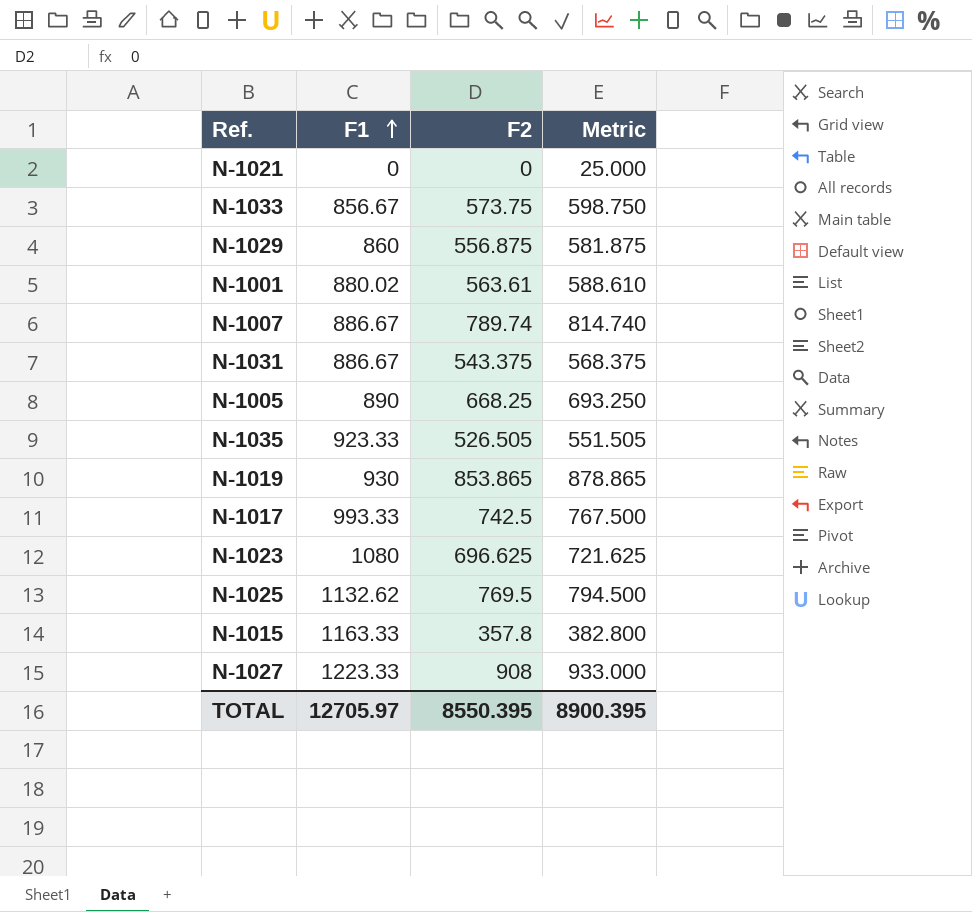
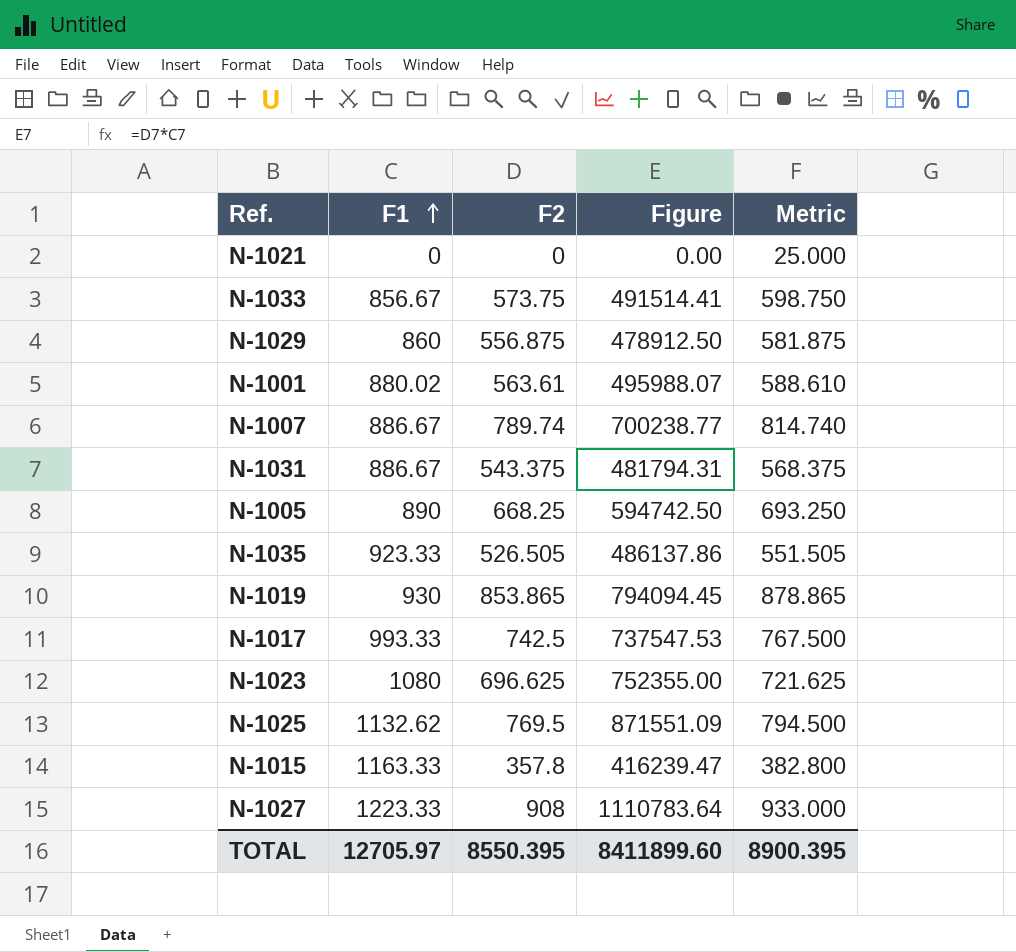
column Figure | formula: none -> [F1] * [F2]

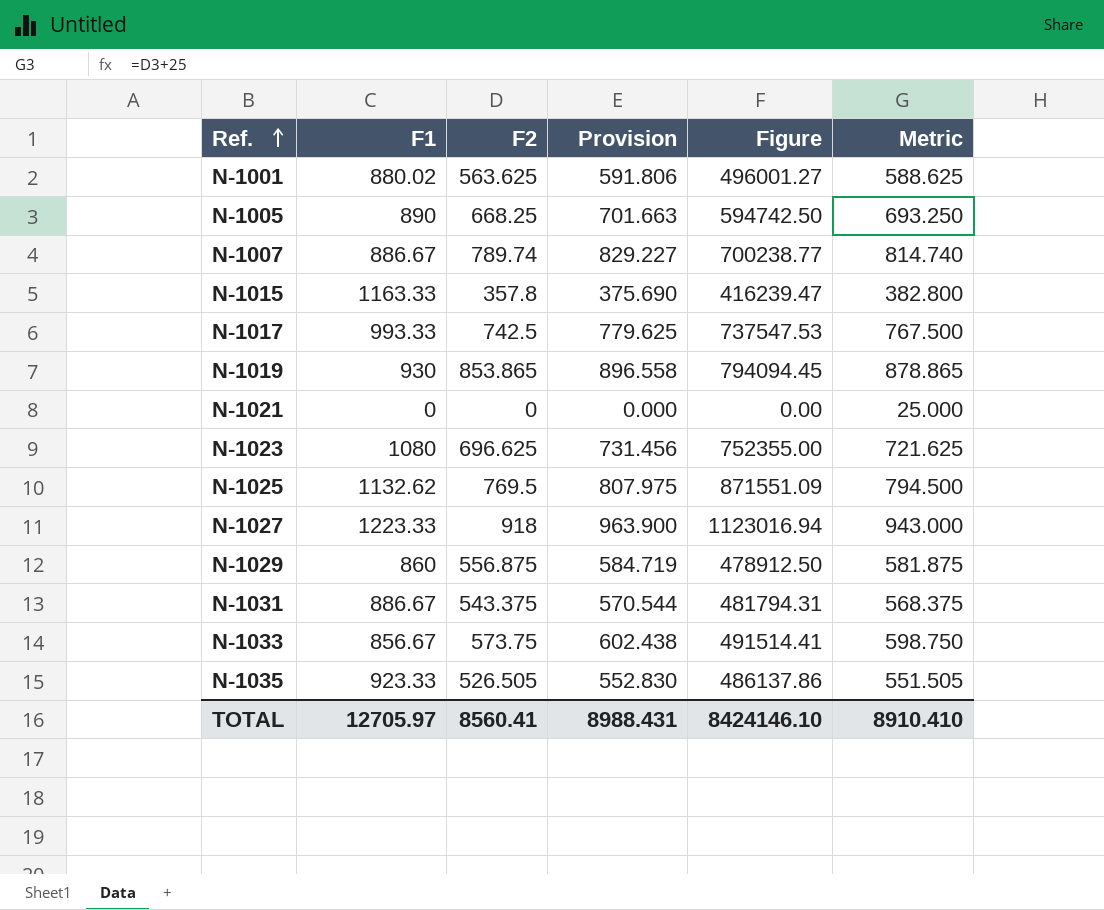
row order: F1 ascending -> Ref. ascending
column Provision | formula: none -> [F2] * 1.05
N-1001 | F2: 563.61 -> 563.625
N-1001 | Figure: 495988.07 -> 496001.27
N-1001 | Metric: 588.610 -> 588.625
N-1027 | F2: 908 -> 918
N-1027 | Figure: 1110783.64 -> 1123016.94
N-1027 | Metric: 933.000 -> 943.000
TOTAL | F2: 8550.395 -> 8560.41
TOTAL | Figure: 8411899.60 -> 8424146.10
TOTAL | Metric: 8900.395 -> 8910.410

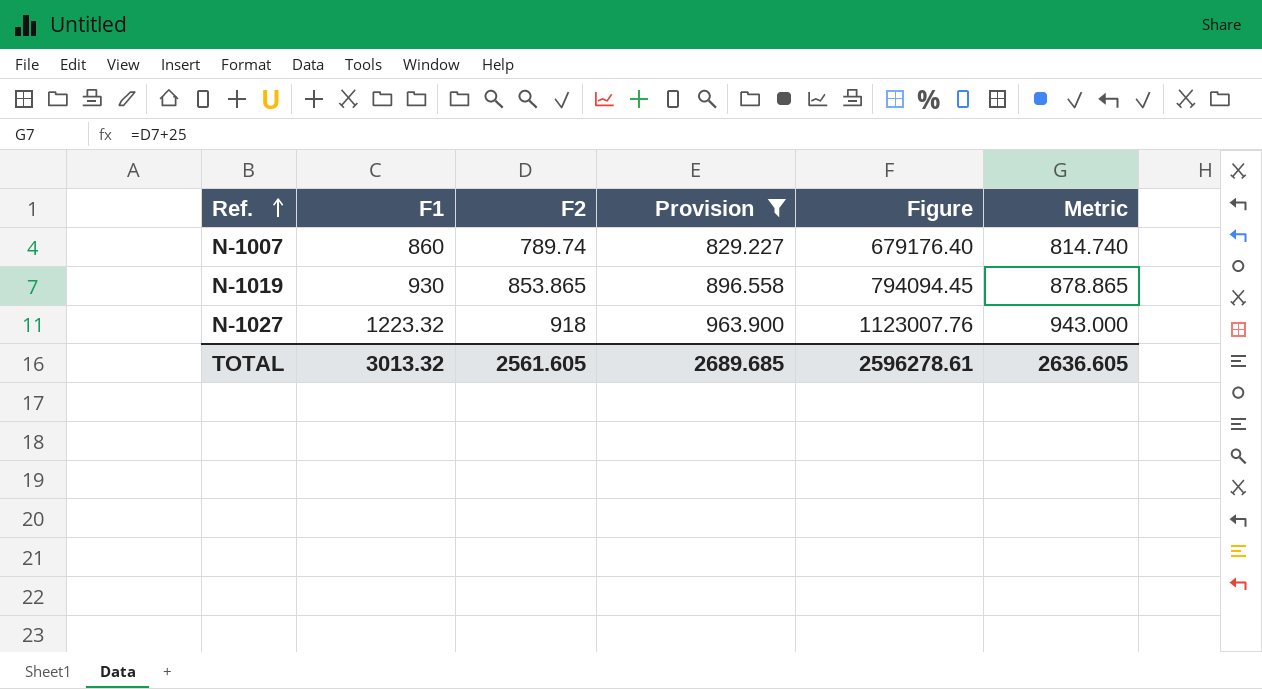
filter: none -> Provision >= 829.227
N-1007 | F1: 886.67 -> 860
N-1007 | Figure: 700238.77 -> 679176.40
N-1027 | F1: 1223.33 -> 1223.32
N-1027 | Figure: 1123016.94 -> 1123007.76
TOTAL | F1: 12705.97 -> 3013.32
TOTAL | F2: 8560.41 -> 2561.605
TOTAL | Provision: 8988.431 -> 2689.685
TOTAL | Figure: 8424146.10 -> 2596278.61
TOTAL | Metric: 8910.410 -> 2636.605

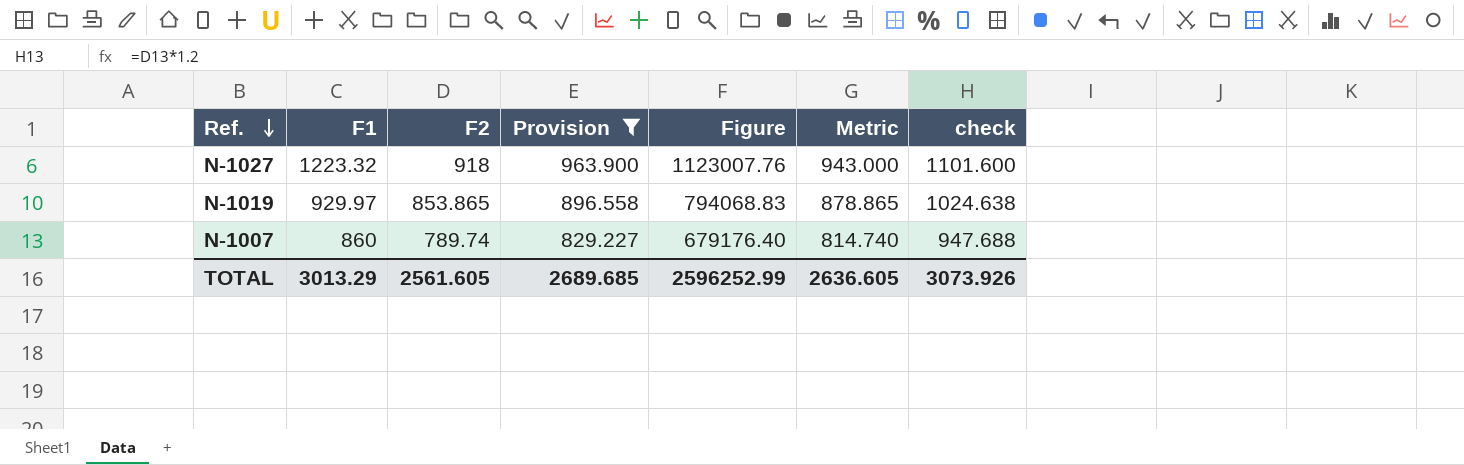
row order: Ref. ascending -> Ref. descending
column check | formula: none -> [F2] * 1.2
N-1019 | F1: 930 -> 929.97
N-1019 | Figure: 794094.45 -> 794068.83
TOTAL | F1: 3013.32 -> 3013.29
TOTAL | Figure: 2596278.61 -> 2596252.99

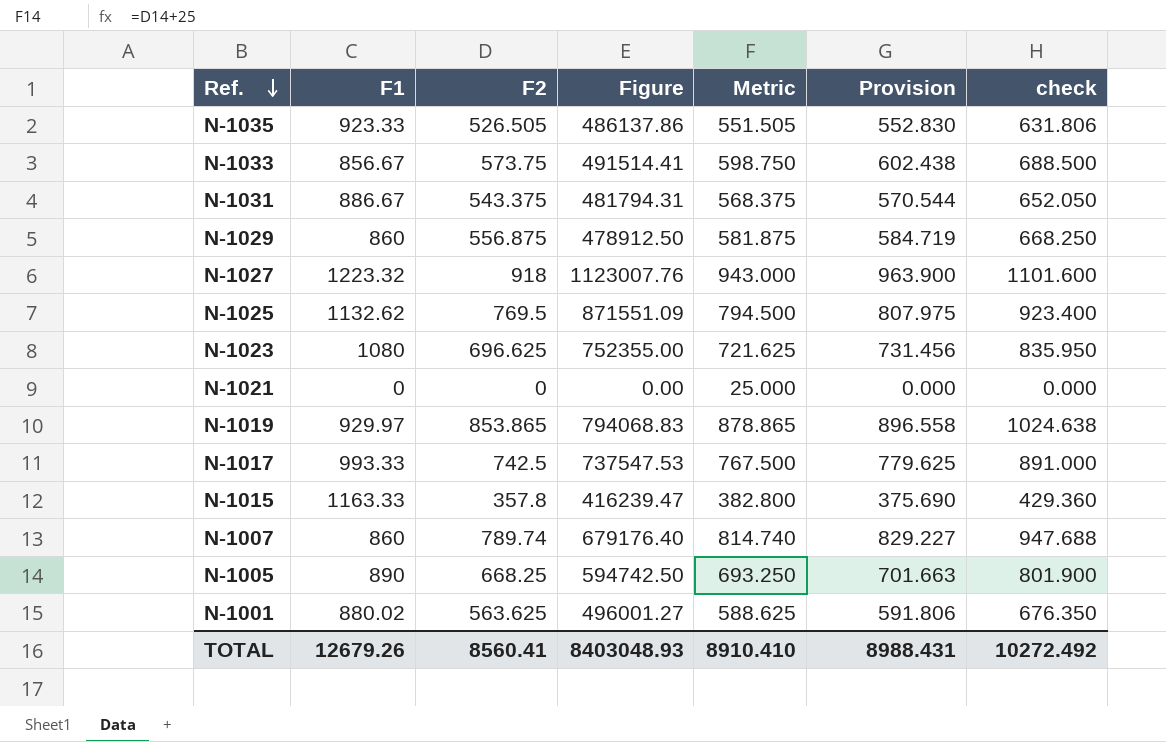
filter: Provision >= 829.227 -> none
column Provision | position: 4 -> 6
TOTAL | F1: 3013.29 -> 12679.26
TOTAL | F2: 2561.605 -> 8560.41
TOTAL | Figure: 2596252.99 -> 8403048.93
TOTAL | Metric: 2636.605 -> 8910.410
TOTAL | Provision: 2689.685 -> 8988.431
TOTAL | check: 3073.926 -> 10272.492

